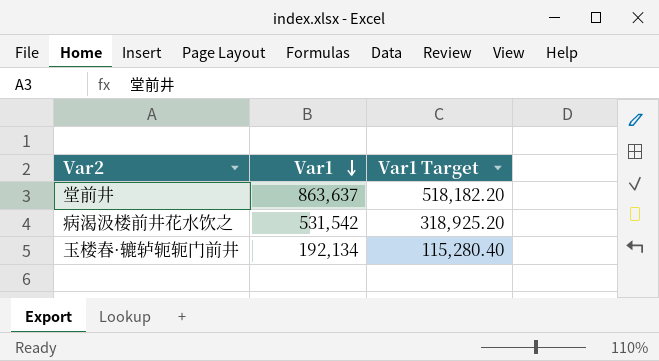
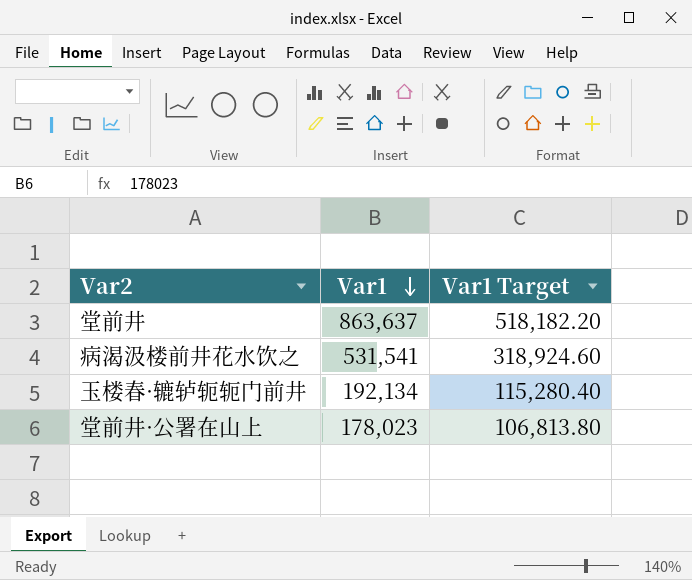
病渴汲楼前井花水饮之 | Var1: 531,542 -> 531,541
病渴汲楼前井花水饮之 | Var1 Target: 318,925.20 -> 318,924.60
row 堂前井·公署在山上: none -> 178,023 | 106,813.80

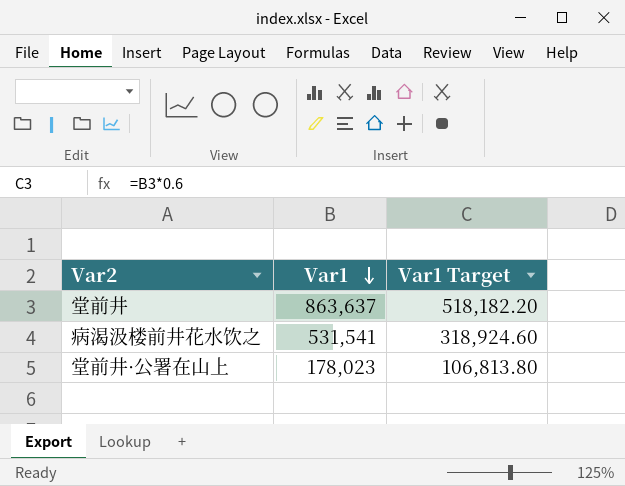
row 玉楼春·辘轳轭轭门前井: 192,134 | 115,280.40 -> none

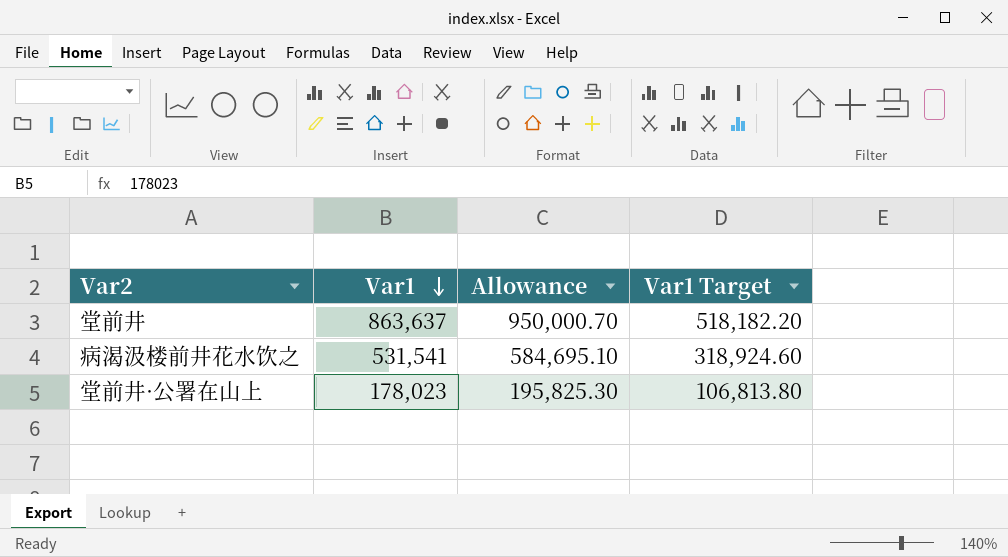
column Allowance | formula: none -> [Var1] * 1.1

